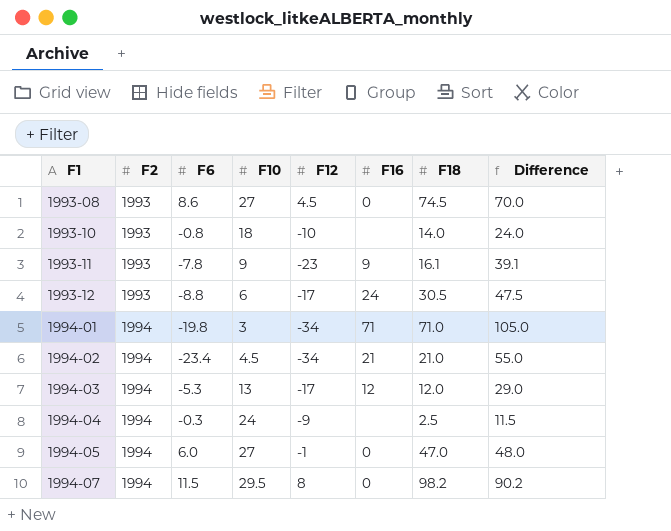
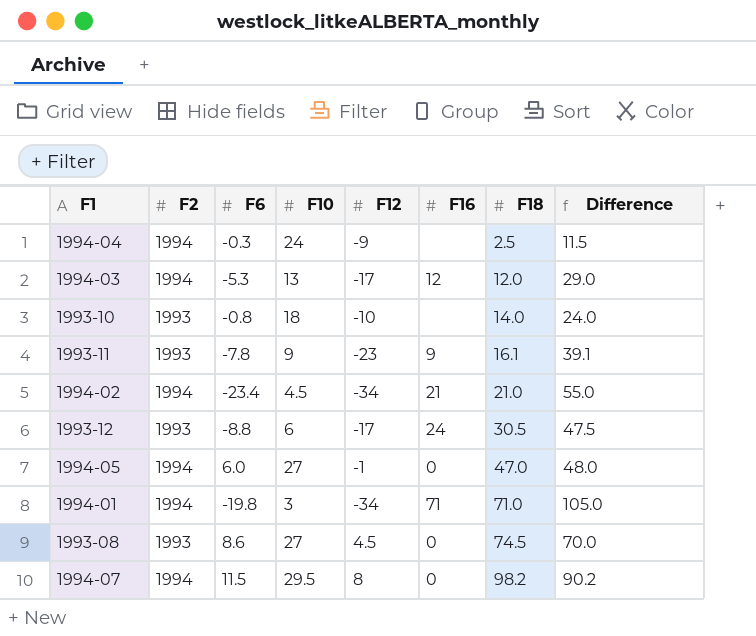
row order: F1 ascending -> F18 ascending

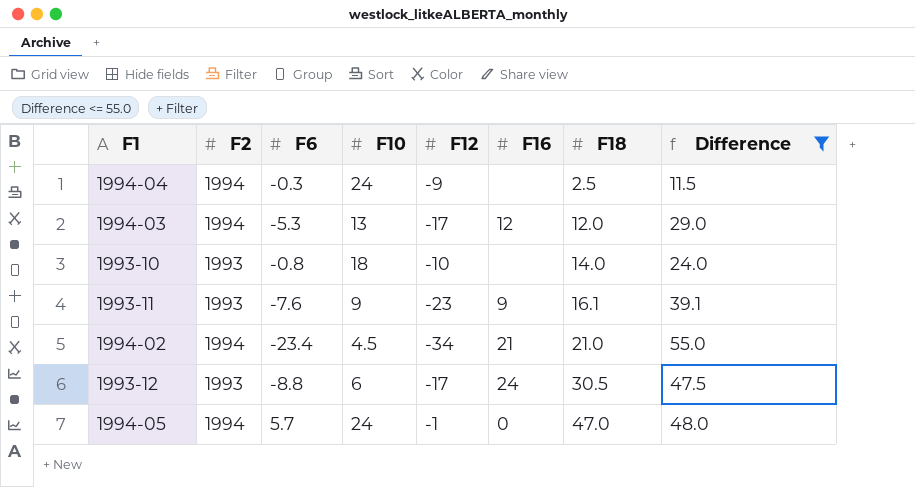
filter: none -> Difference <= 55.0
1993-11 | F6: -7.8 -> -7.6
1994-05 | F6: 6.0 -> 5.7
1994-05 | F10: 27 -> 24

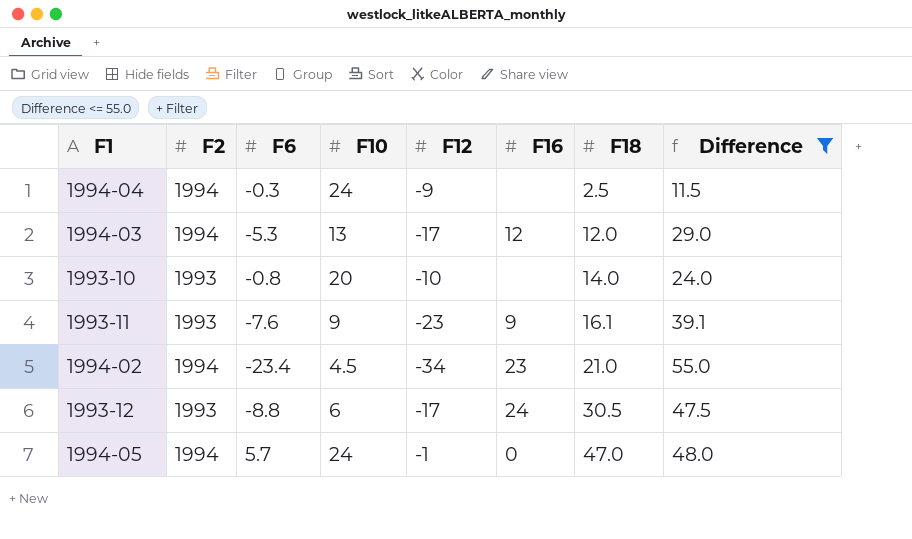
1993-10 | F10: 18 -> 20
1994-02 | F16: 21 -> 23

